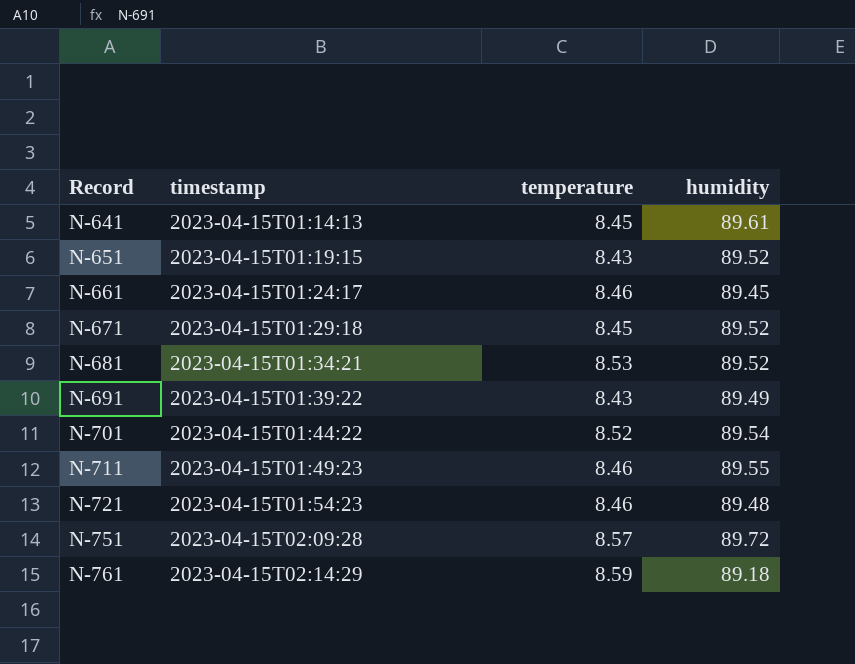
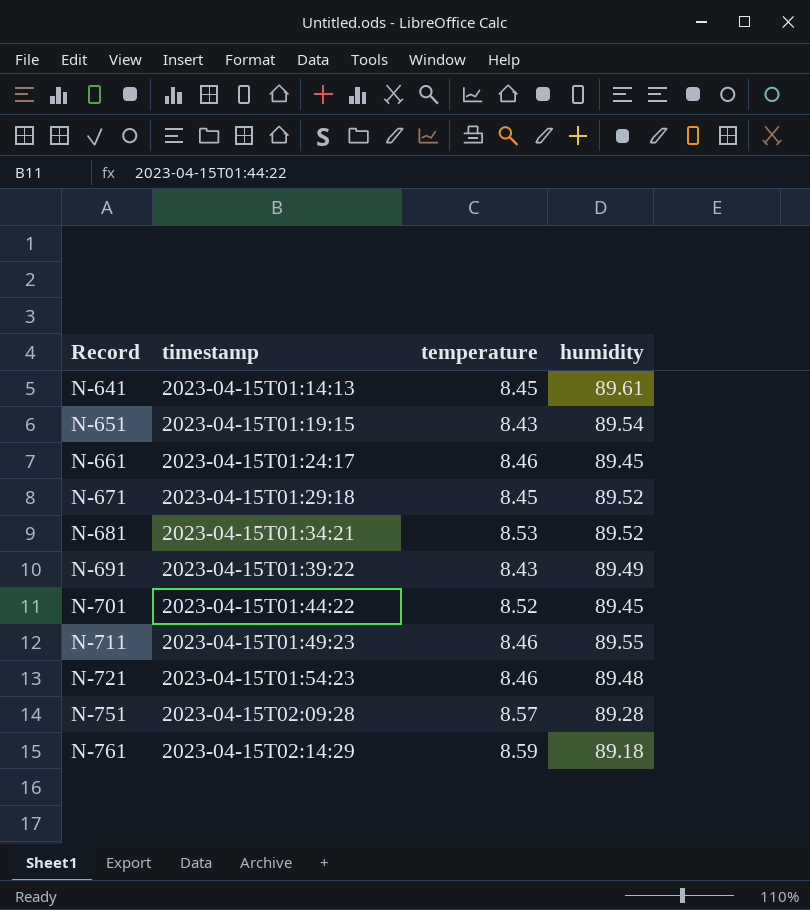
N-651 | humidity: 89.52 -> 89.54
N-701 | humidity: 89.54 -> 89.45
N-751 | humidity: 89.72 -> 89.28

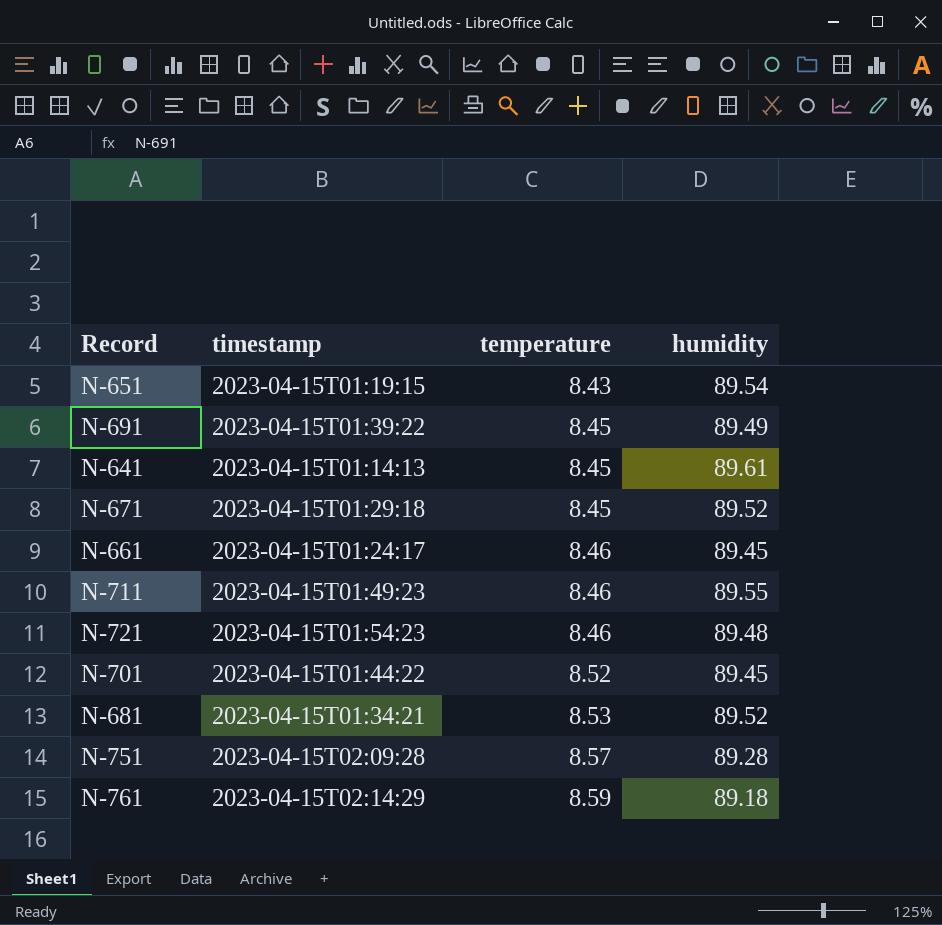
row order: Record ascending -> temperature ascending
N-691 | temperature: 8.43 -> 8.45

